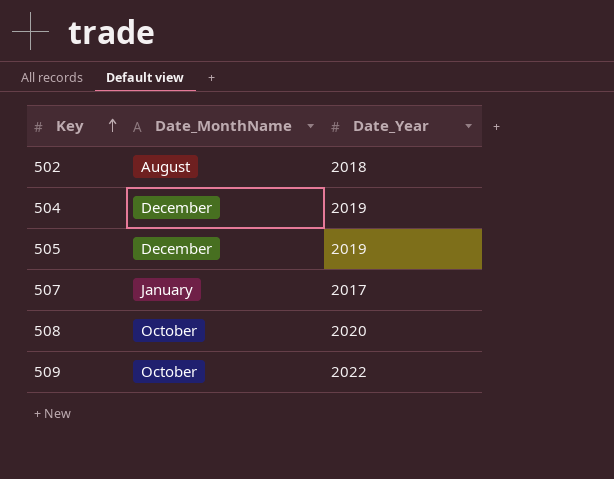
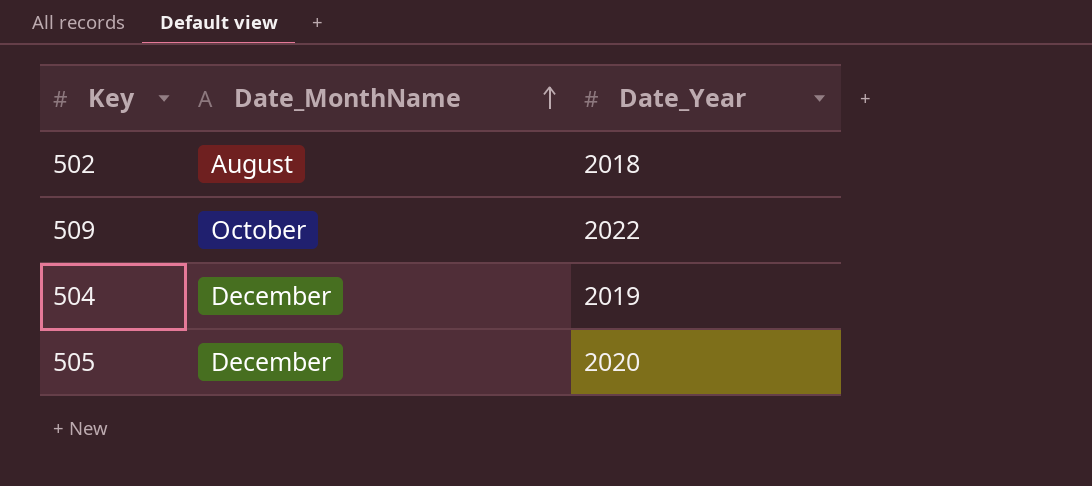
row order: Key ascending -> Date_MonthName ascending
row 507: January | 2017 -> none
row 508: October | 2020 -> none
505 | Date_Year: 2019 -> 2020

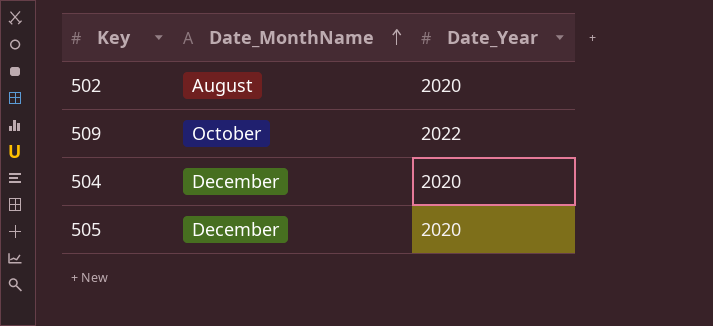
502 | Date_Year: 2018 -> 2020
504 | Date_Year: 2019 -> 2020

